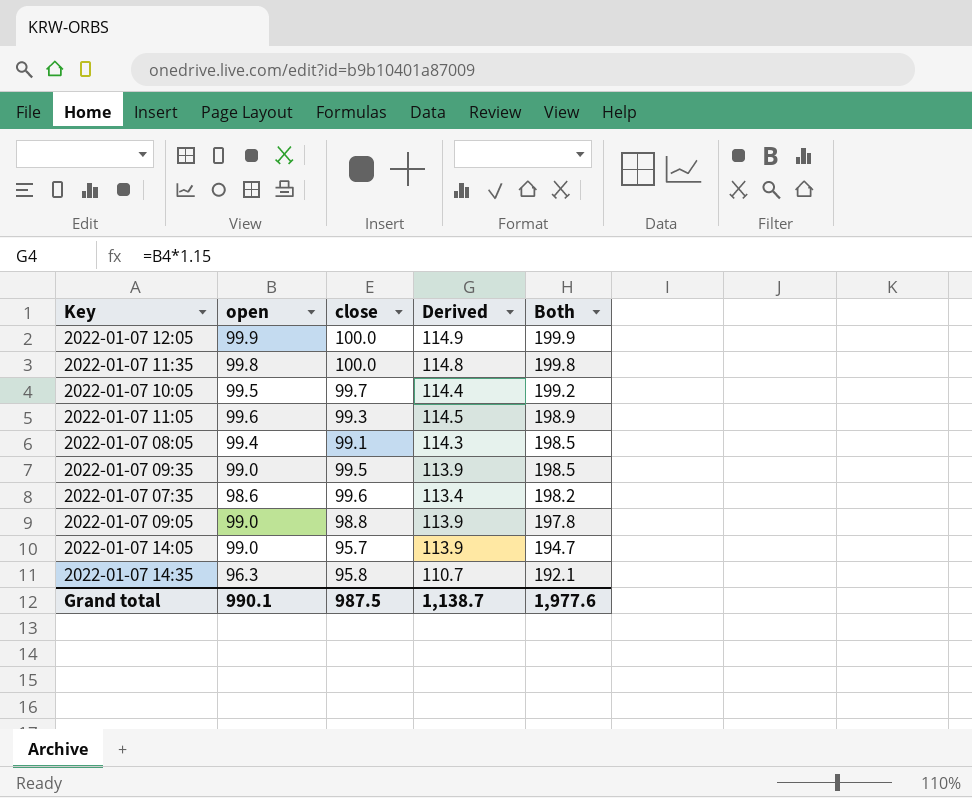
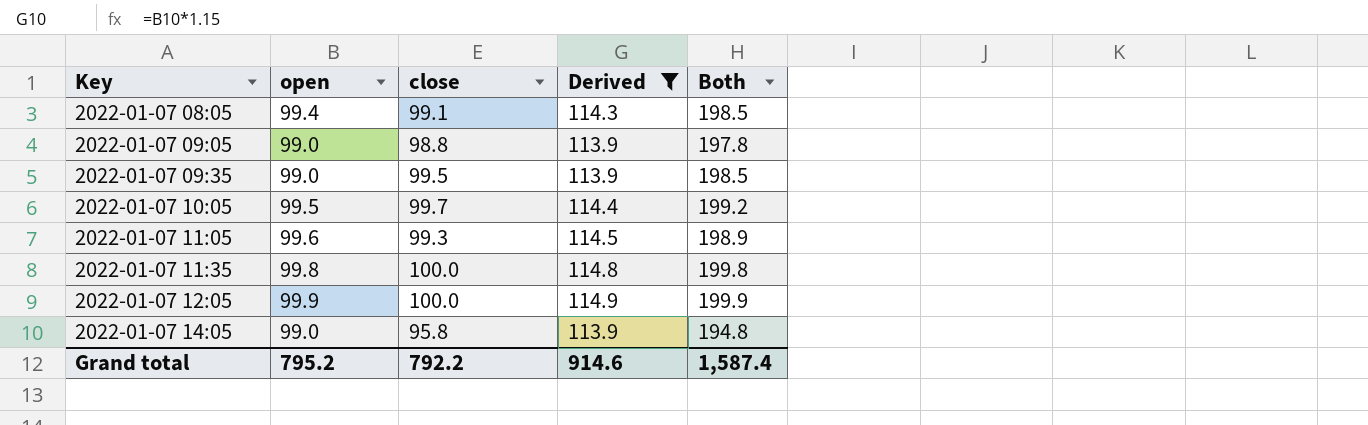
filter: none -> Derived >= 113.9
row order: Both descending -> Key ascending
2022-01-07 14:05 | close: 95.7 -> 95.8
2022-01-07 14:05 | Both: 194.7 -> 194.8
Grand total | open: 990.1 -> 795.2
Grand total | close: 987.5 -> 792.2
Grand total | Derived: 1,138.7 -> 914.6
Grand total | Both: 1,977.6 -> 1,587.4

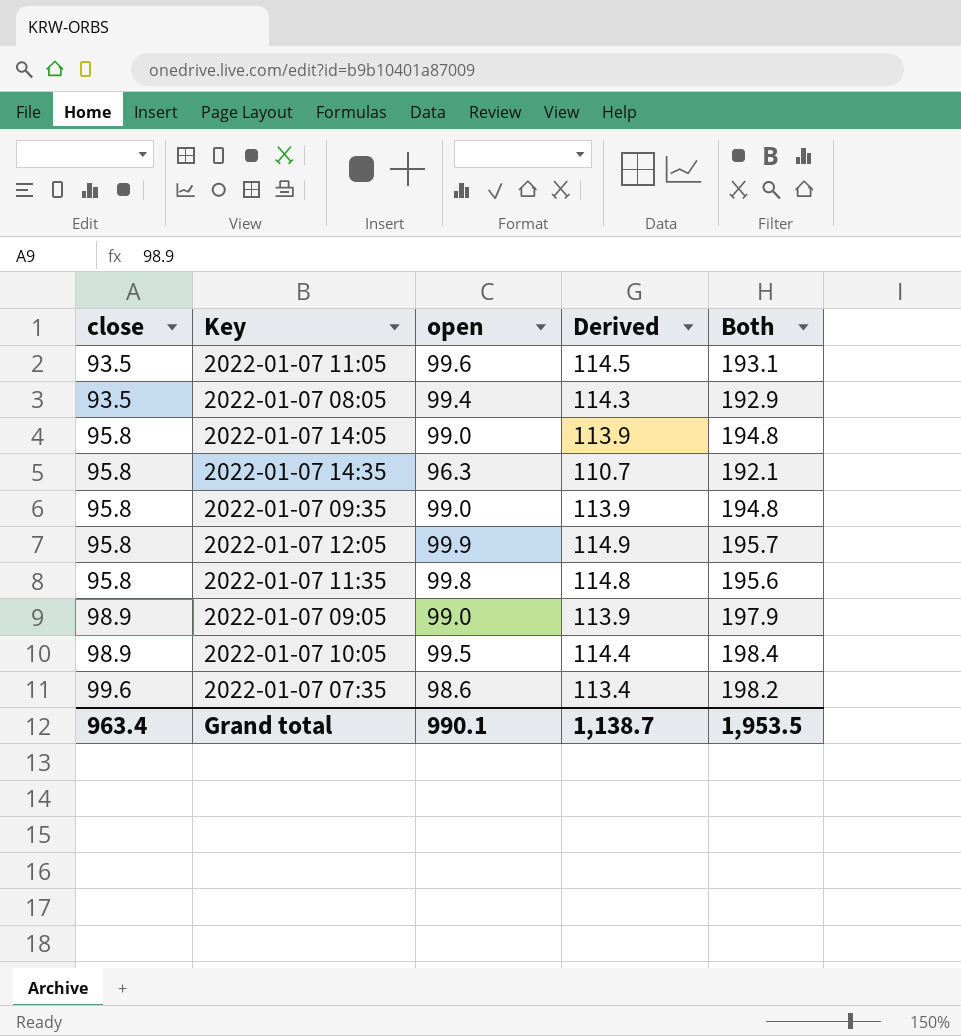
filter: Derived >= 113.9 -> none
row order: Key ascending -> close ascending
column close | position: 3 -> 1
2022-01-07 11:05 | close: 99.3 -> 93.5
2022-01-07 11:05 | Both: 198.9 -> 193.1
2022-01-07 08:05 | close: 99.1 -> 93.5
2022-01-07 08:05 | Both: 198.5 -> 192.9
2022-01-07 09:35 | close: 99.5 -> 95.8
2022-01-07 09:35 | Both: 198.5 -> 194.8
2022-01-07 12:05 | close: 100.0 -> 95.8
2022-01-07 12:05 | Both: 199.9 -> 195.7
2022-01-07 11:35 | close: 100.0 -> 95.8
2022-01-07 11:35 | Both: 199.8 -> 195.6
2022-01-07 09:05 | close: 98.8 -> 98.9
2022-01-07 09:05 | Both: 197.8 -> 197.9
2022-01-07 10:05 | close: 99.7 -> 98.9
2022-01-07 10:05 | Both: 199.2 -> 198.4
Grand total | close: 792.2 -> 963.4
Grand total | open: 795.2 -> 990.1
Grand total | Derived: 914.6 -> 1,138.7
Grand total | Both: 1,587.4 -> 1,953.5

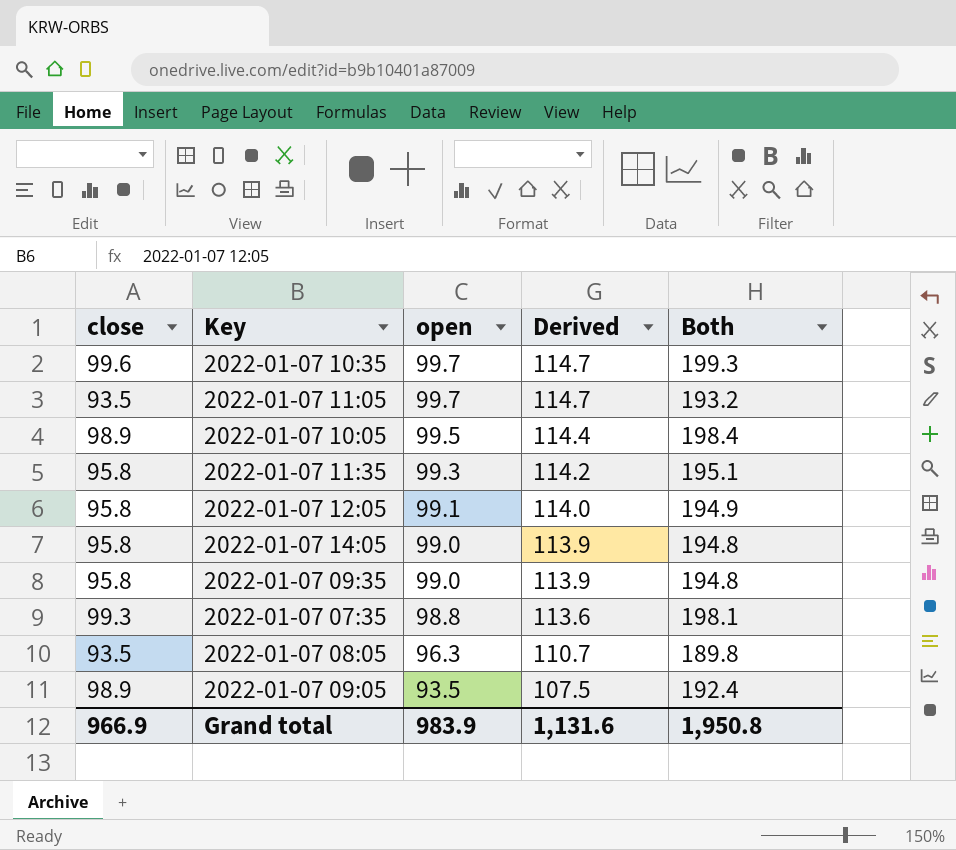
row order: close ascending -> open descending
row 2022-01-07 14:35: 95.8 | 96.3 | 110.7 | 192.1 -> none
row 2022-01-07 10:35: none -> 99.6 | 99.7 | 114.7 | 199.3
2022-01-07 11:05 | open: 99.6 -> 99.7
2022-01-07 11:05 | Derived: 114.5 -> 114.7
2022-01-07 11:05 | Both: 193.1 -> 193.2
2022-01-07 11:35 | open: 99.8 -> 99.3
2022-01-07 11:35 | Derived: 114.8 -> 114.2
2022-01-07 11:35 | Both: 195.6 -> 195.1
2022-01-07 12:05 | open: 99.9 -> 99.1
2022-01-07 12:05 | Derived: 114.9 -> 114.0
2022-01-07 12:05 | Both: 195.7 -> 194.9
2022-01-07 07:35 | close: 99.6 -> 99.3
2022-01-07 07:35 | open: 98.6 -> 98.8
2022-01-07 07:35 | Derived: 113.4 -> 113.6
2022-01-07 07:35 | Both: 198.2 -> 198.1
2022-01-07 08:05 | open: 99.4 -> 96.3
2022-01-07 08:05 | Derived: 114.3 -> 110.7
2022-01-07 08:05 | Both: 192.9 -> 189.8
2022-01-07 09:05 | open: 99.0 -> 93.5
2022-01-07 09:05 | Derived: 113.9 -> 107.5
2022-01-07 09:05 | Both: 197.9 -> 192.4
Grand total | close: 963.4 -> 966.9
Grand total | open: 990.1 -> 983.9
Grand total | Derived: 1,138.7 -> 1,131.6
Grand total | Both: 1,953.5 -> 1,950.8

